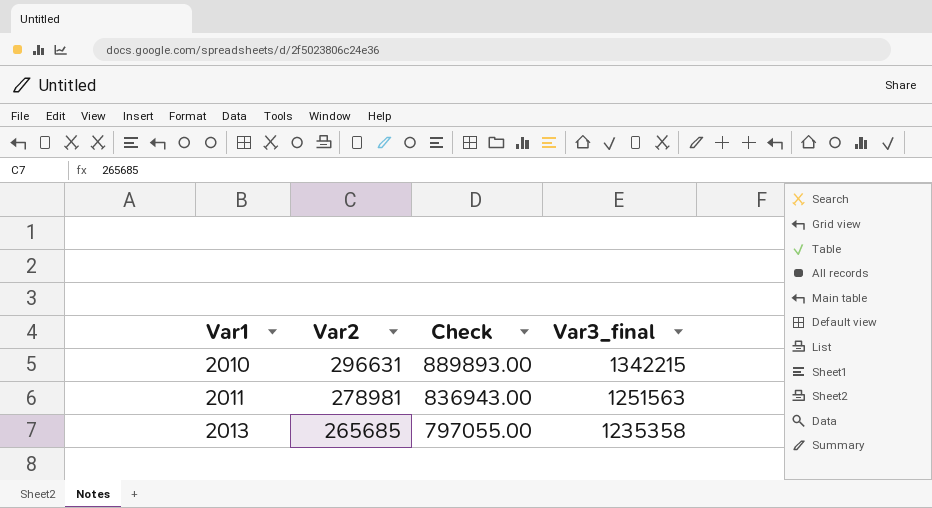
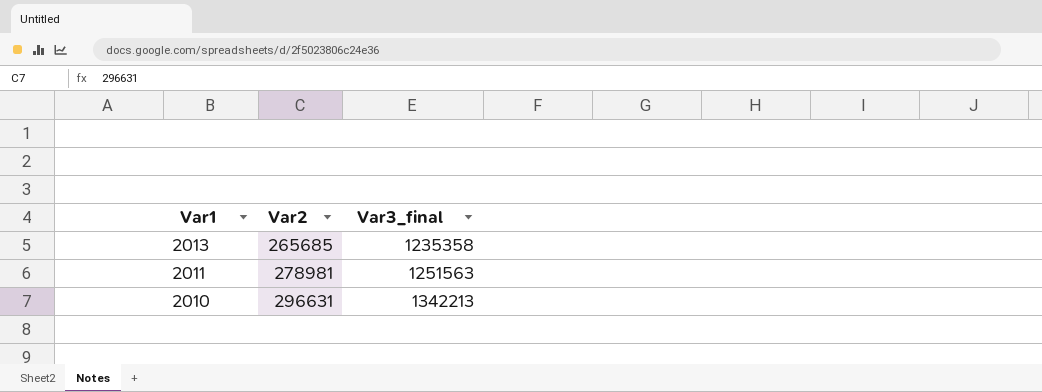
row order: Var1 ascending -> Var1 descending
column Check | formula: [Var2] * 3 -> none
2010 | Var3_final: 1342215 -> 1342213

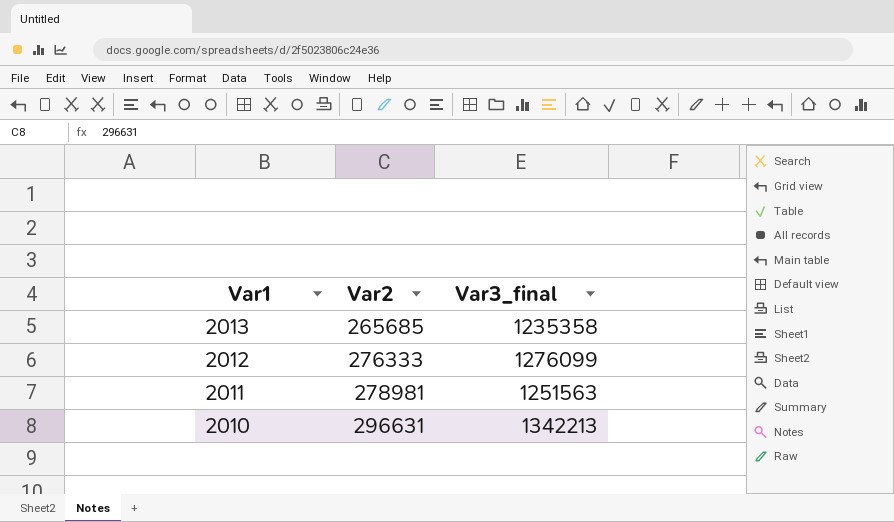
row 2012: none -> 276333 | 1276099

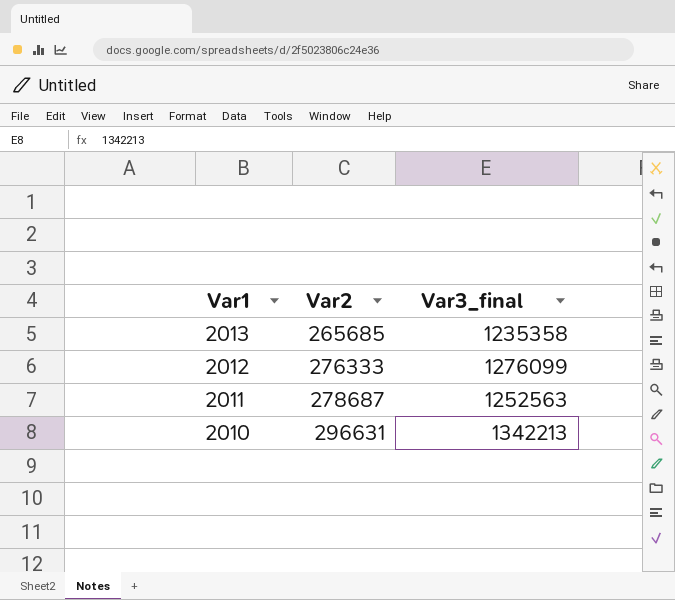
2011 | Var2: 278981 -> 278687
2011 | Var3_final: 1251563 -> 1252563

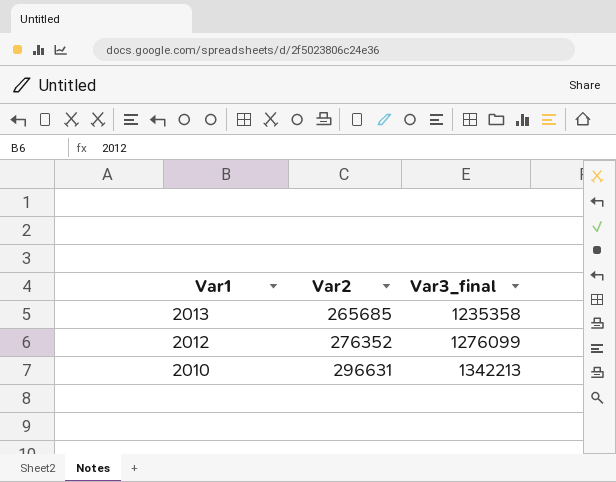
row 2011: 278687 | 1252563 -> none
2012 | Var2: 276333 -> 276352

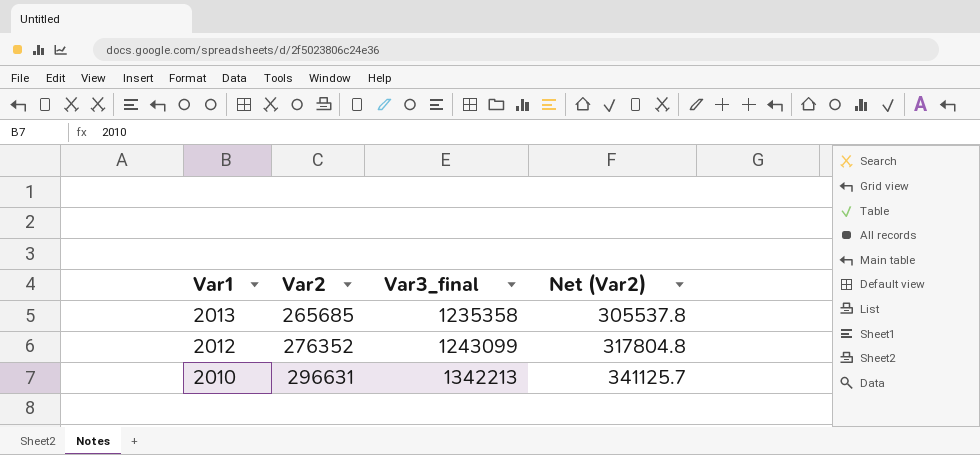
column Net (Var2) | formula: none -> [Var2] * 1.15
2012 | Var3_final: 1276099 -> 1243099

